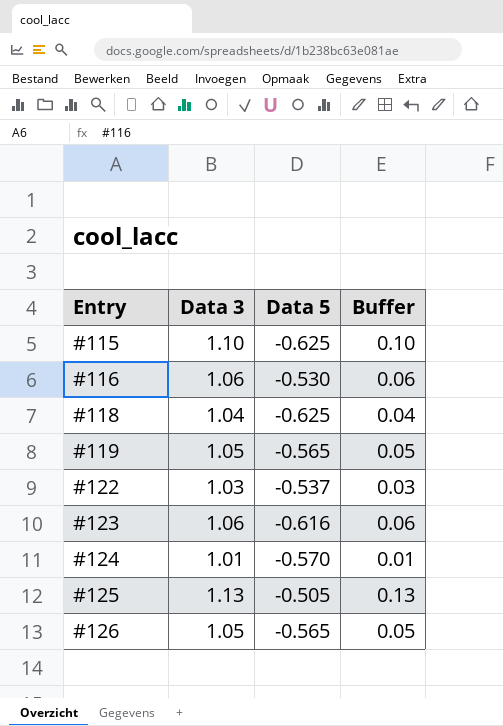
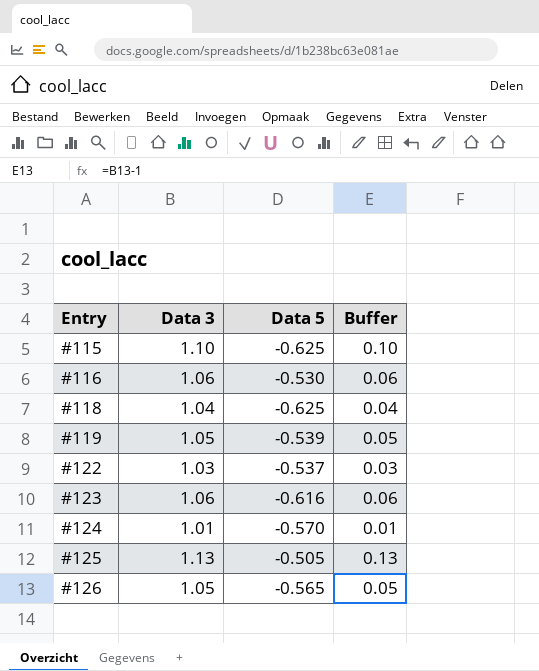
#119 | Data 5: -0.565 -> -0.539

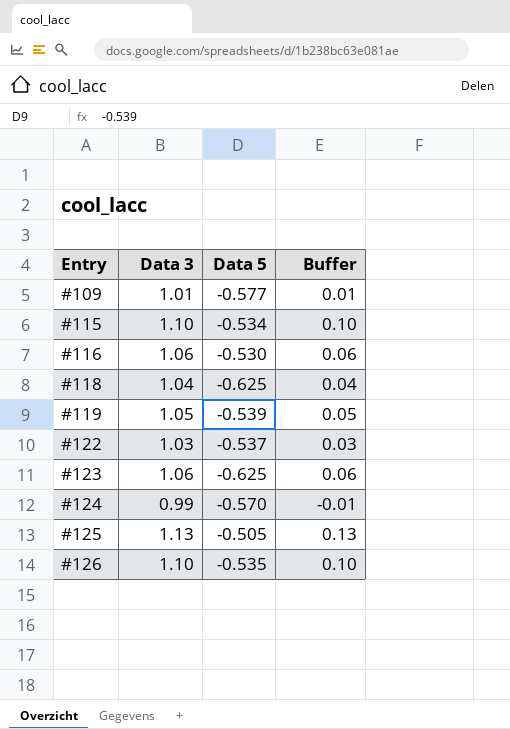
row #109: none -> 1.01 | -0.577 | 0.01
#115 | Data 5: -0.625 -> -0.534
#123 | Data 5: -0.616 -> -0.625
#124 | Data 3: 1.01 -> 0.99
#124 | Buffer: 0.01 -> -0.01
#126 | Data 3: 1.05 -> 1.10
#126 | Data 5: -0.565 -> -0.535
#126 | Buffer: 0.05 -> 0.10

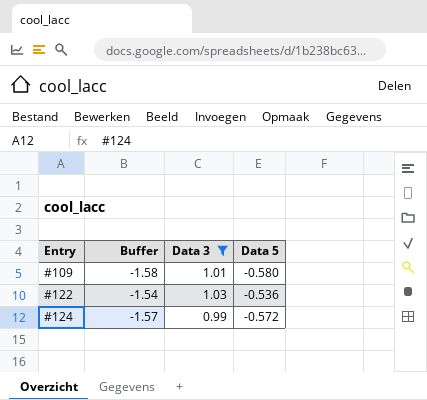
filter: none -> Data 3 <= 1.03
column Buffer | formula: [Data 3] - 1 -> [Data 5] - 1
column Buffer | position: 4 -> 2
#109 | Data 5: -0.577 -> -0.580
#122 | Data 5: -0.537 -> -0.536
#124 | Data 5: -0.570 -> -0.572

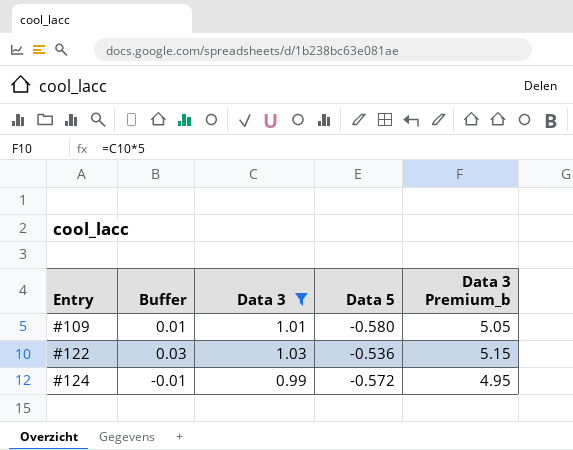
column Buffer | formula: [Data 5] - 1 -> [Data 3] - 1
column Data 3 Premium_b | formula: none -> [Data 3] * 5

